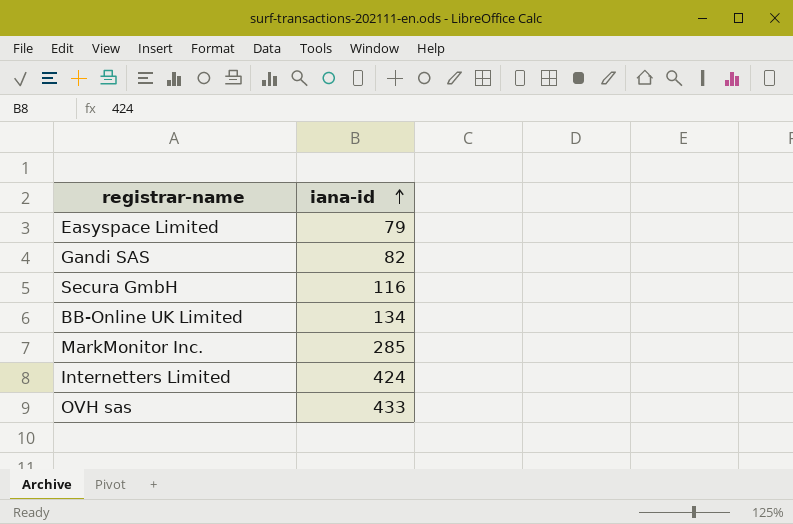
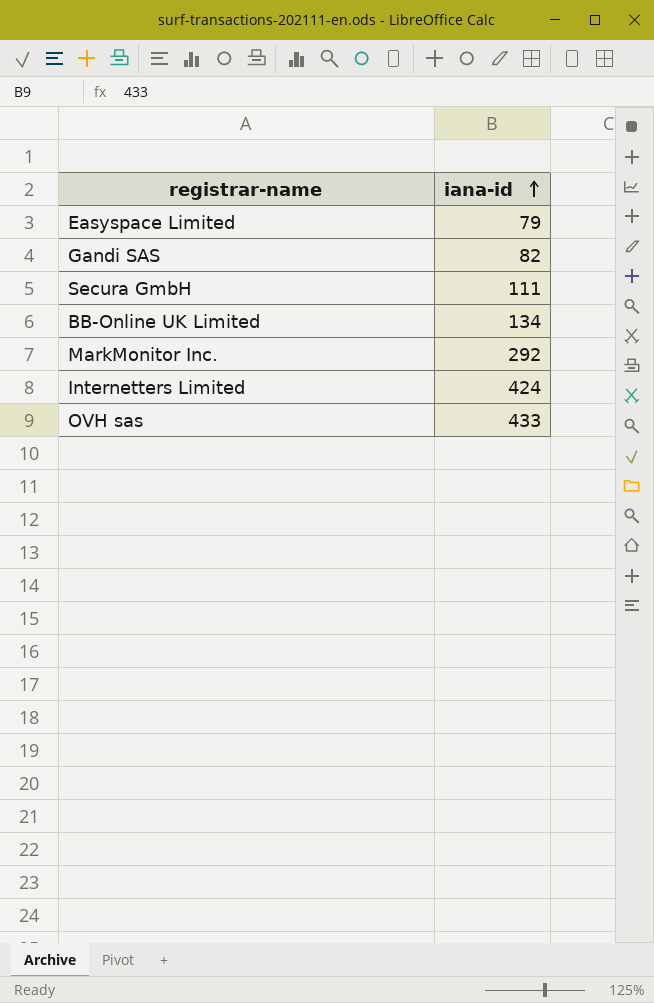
Secura GmbH | iana-id: 116 -> 111
MarkMonitor Inc. | iana-id: 285 -> 292

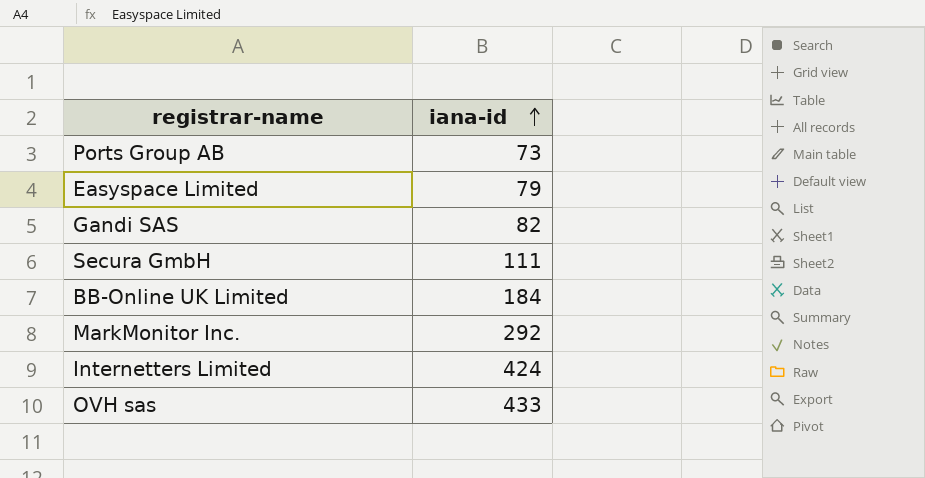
row Ports Group AB: none -> 73
BB-Online UK Limited | iana-id: 134 -> 184

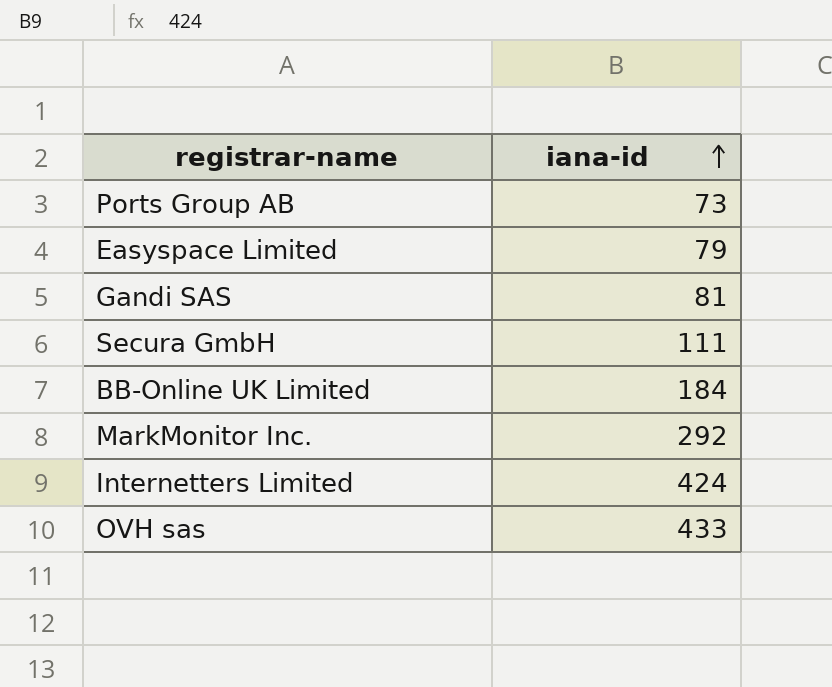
Gandi SAS | iana-id: 82 -> 81

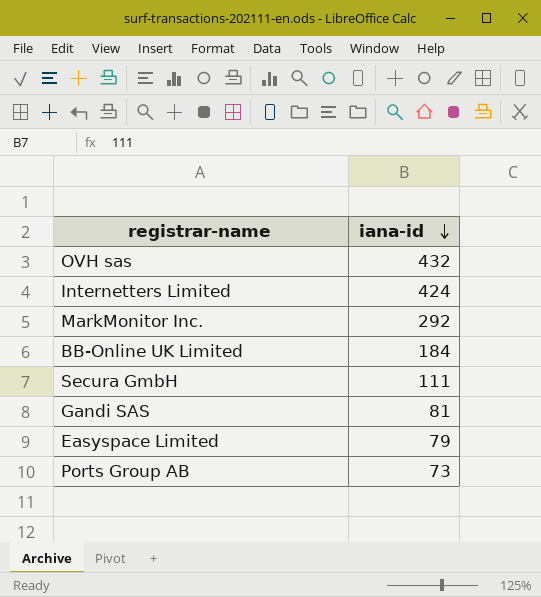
row order: iana-id ascending -> iana-id descending
OVH sas | iana-id: 433 -> 432

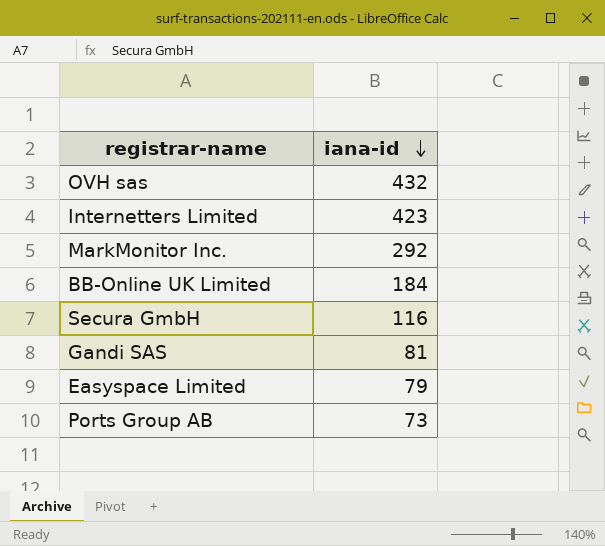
Internetters Limited | iana-id: 424 -> 423
Secura GmbH | iana-id: 111 -> 116

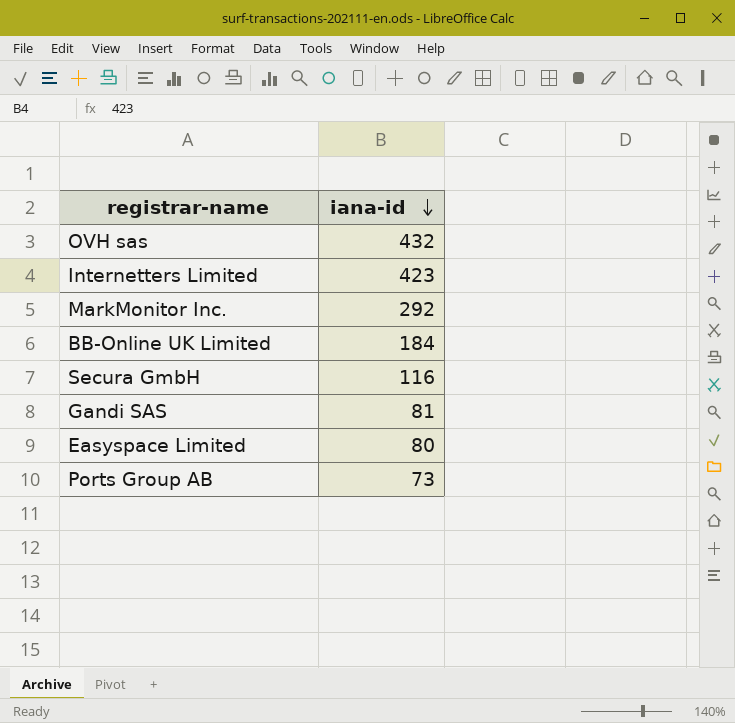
Easyspace Limited | iana-id: 79 -> 80

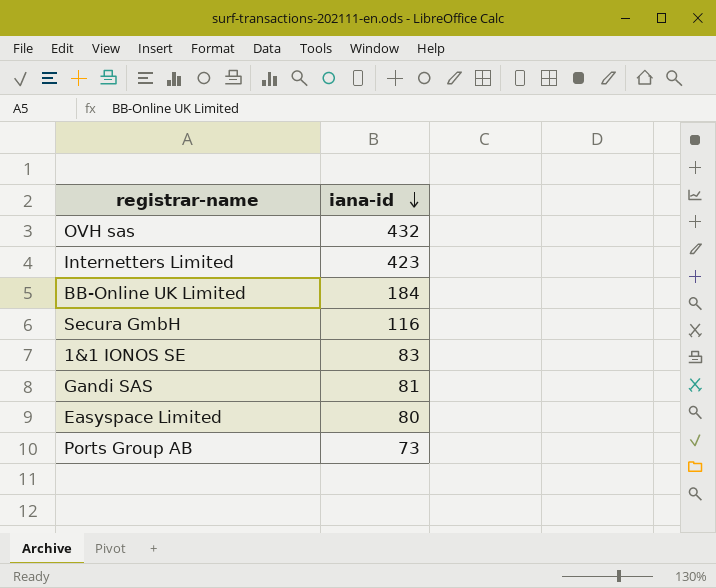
row MarkMonitor Inc.: 292 -> none
row 1&1 IONOS SE: none -> 83

